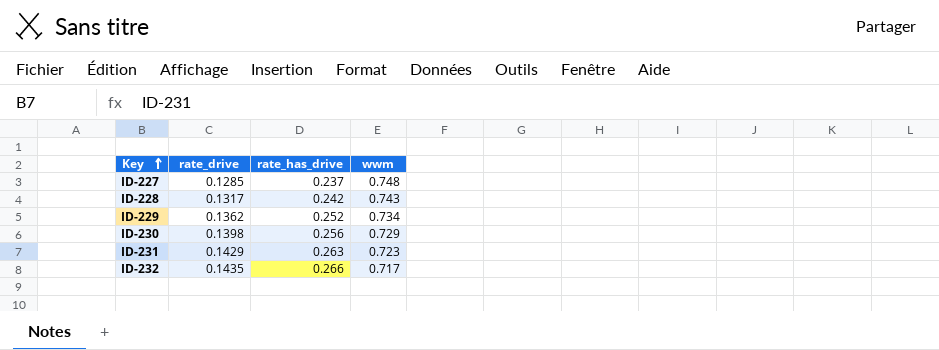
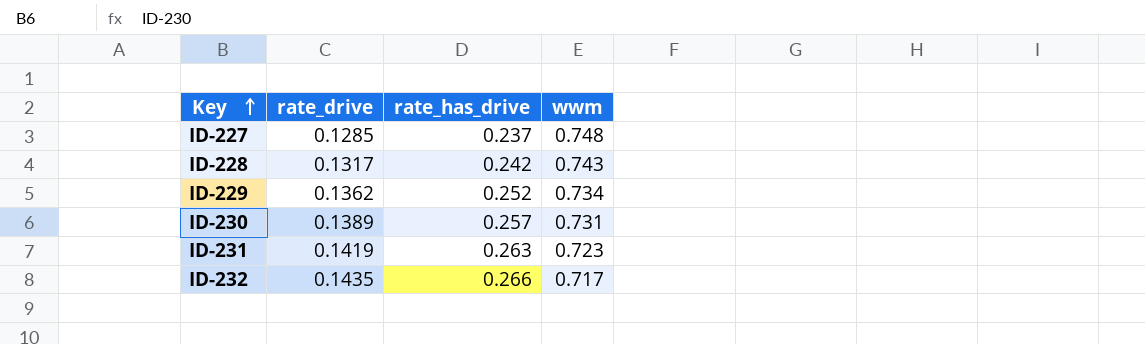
ID-230 | rate_drive: 0.1398 -> 0.1389
ID-230 | rate_has_drive: 0.256 -> 0.257
ID-230 | wwm: 0.729 -> 0.731
ID-231 | rate_drive: 0.1429 -> 0.1419

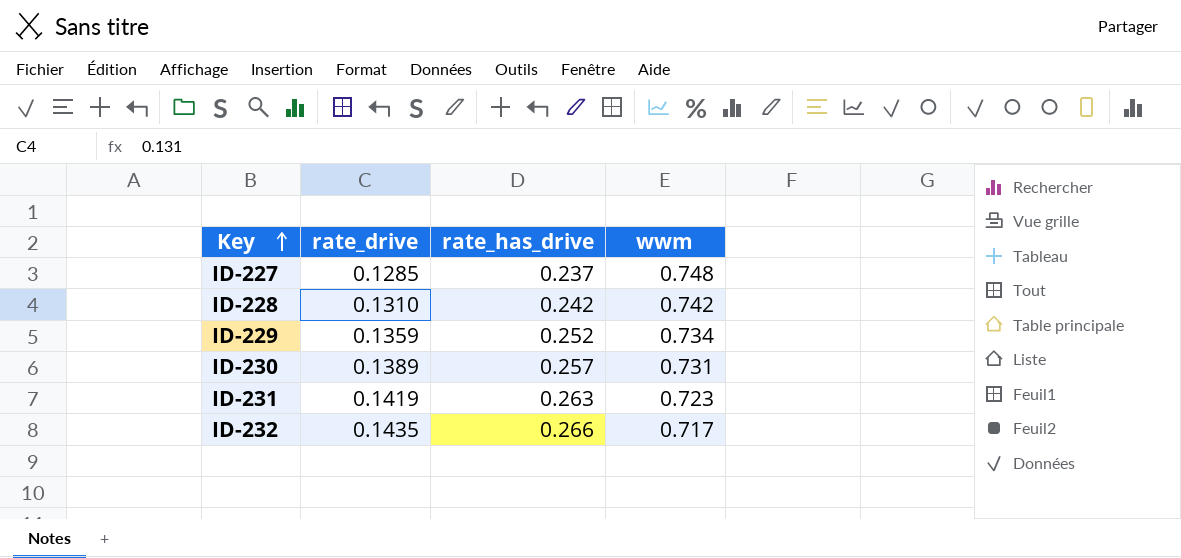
ID-228 | rate_drive: 0.1317 -> 0.1310
ID-228 | wwm: 0.743 -> 0.742
ID-229 | rate_drive: 0.1362 -> 0.1359

